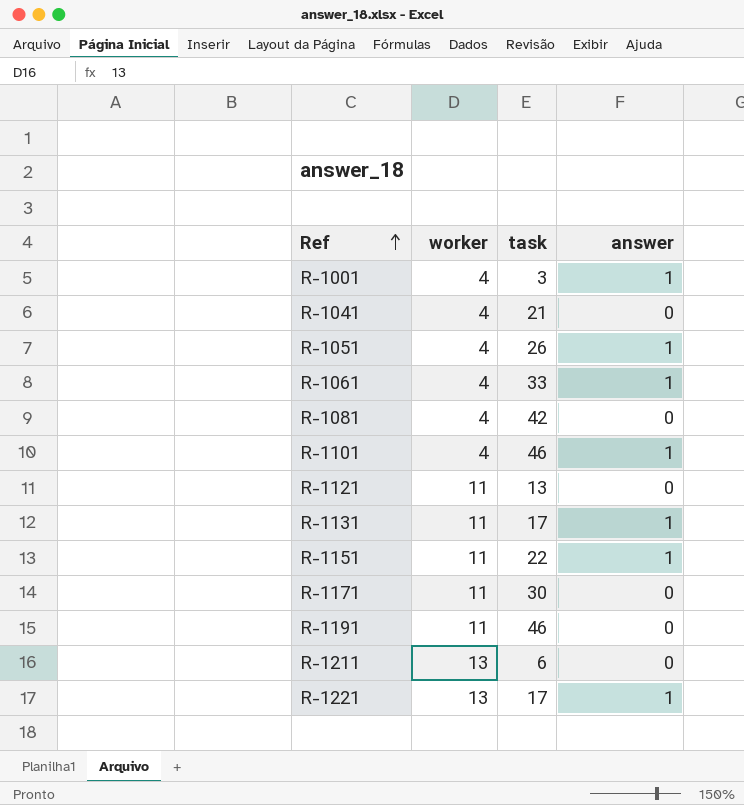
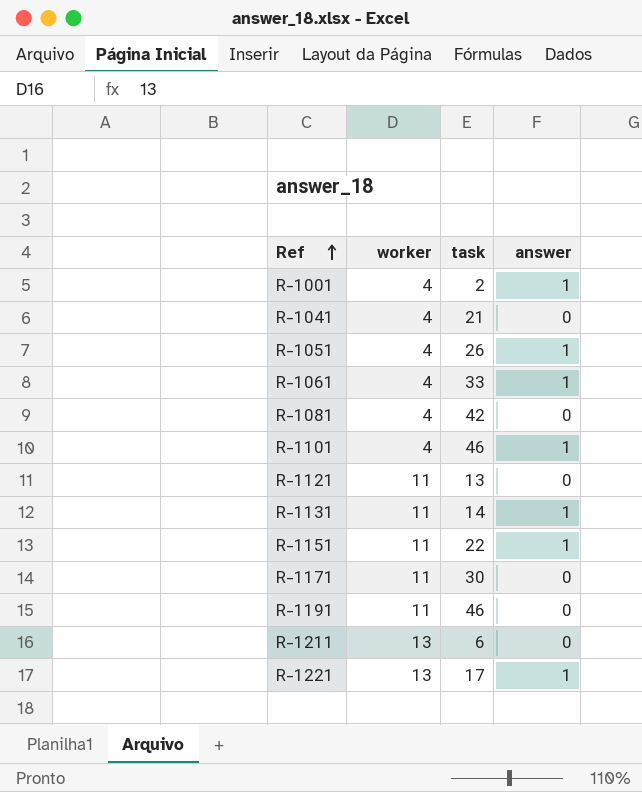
R-1001 | task: 3 -> 2
R-1131 | task: 17 -> 14

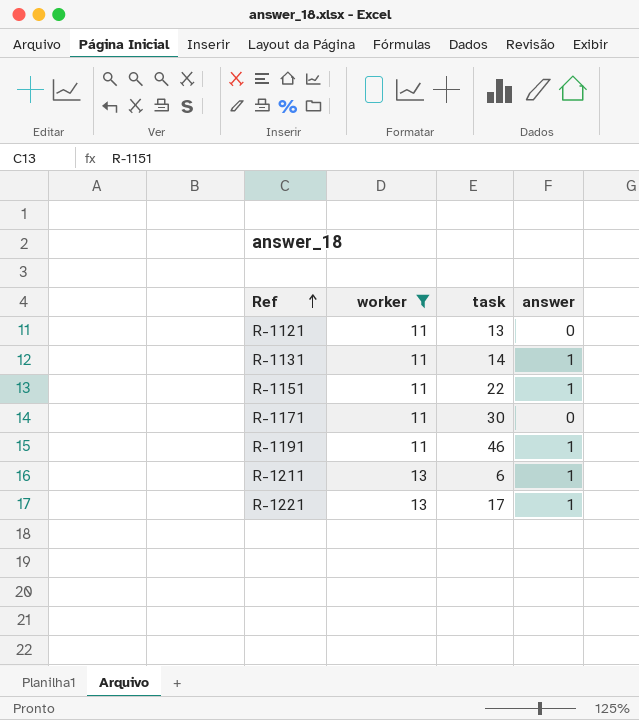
filter: none -> worker != 4
R-1191 | answer: 0 -> 1
R-1211 | answer: 0 -> 1

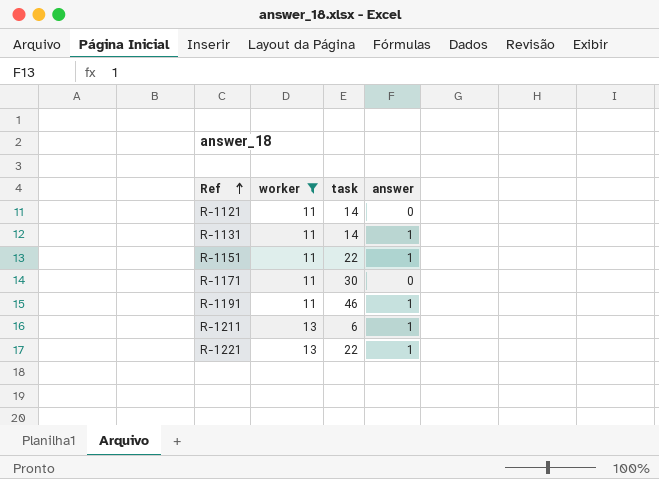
R-1121 | task: 13 -> 14
R-1221 | task: 17 -> 22

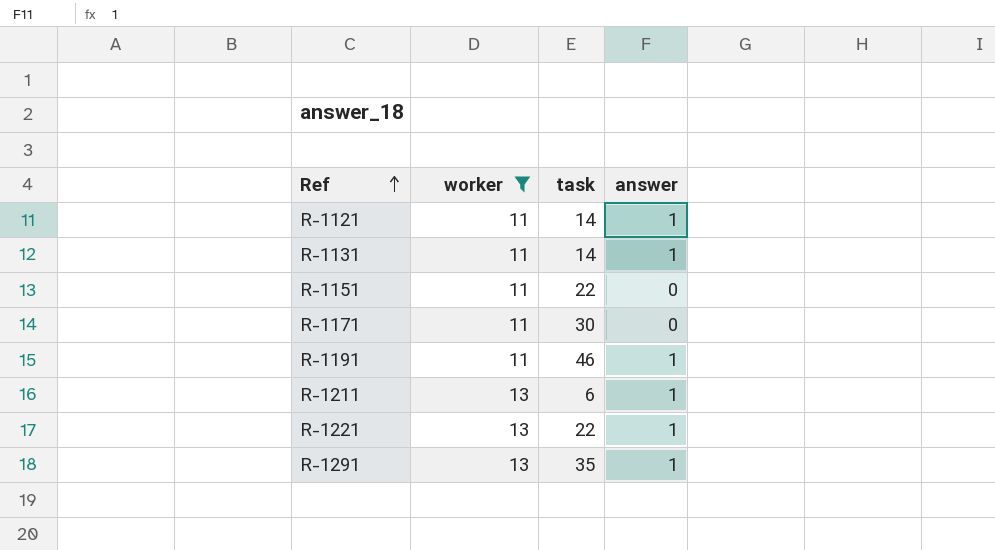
R-1121 | answer: 0 -> 1
R-1151 | answer: 1 -> 0
row R-1291: none -> 13 | 35 | 1

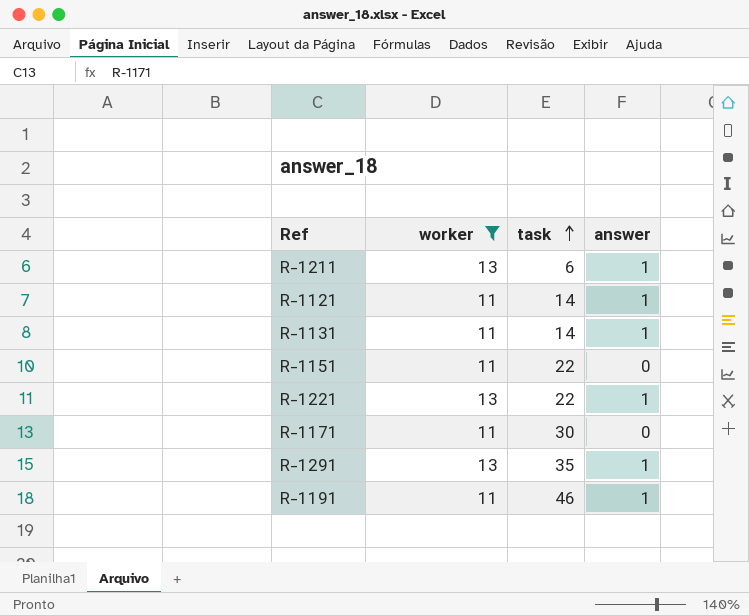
row order: Ref ascending -> task ascending

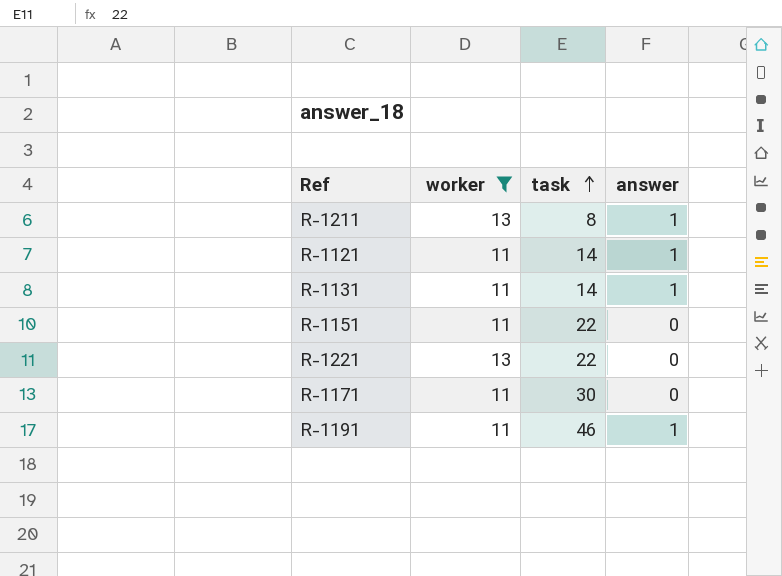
row R-1291: 13 | 35 | 1 -> none
R-1211 | task: 6 -> 8
R-1221 | answer: 1 -> 0

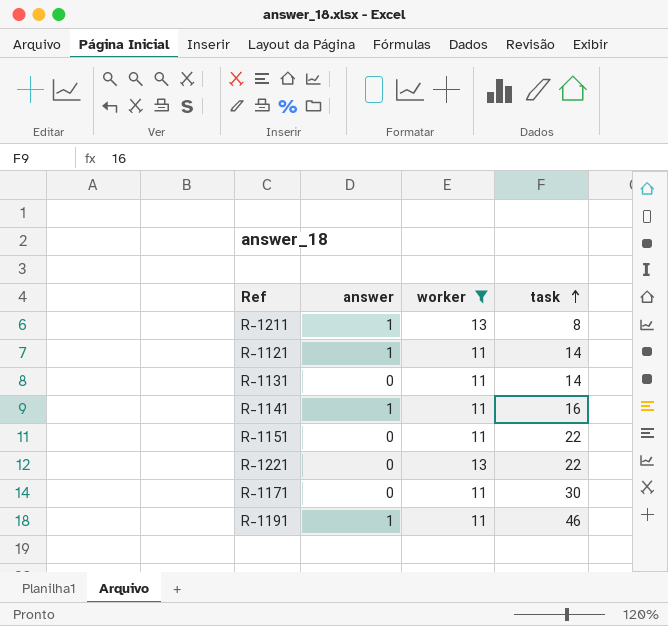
column answer | position: 4 -> 2
R-1131 | answer: 1 -> 0
row R-1141: none -> 1 | 11 | 16

